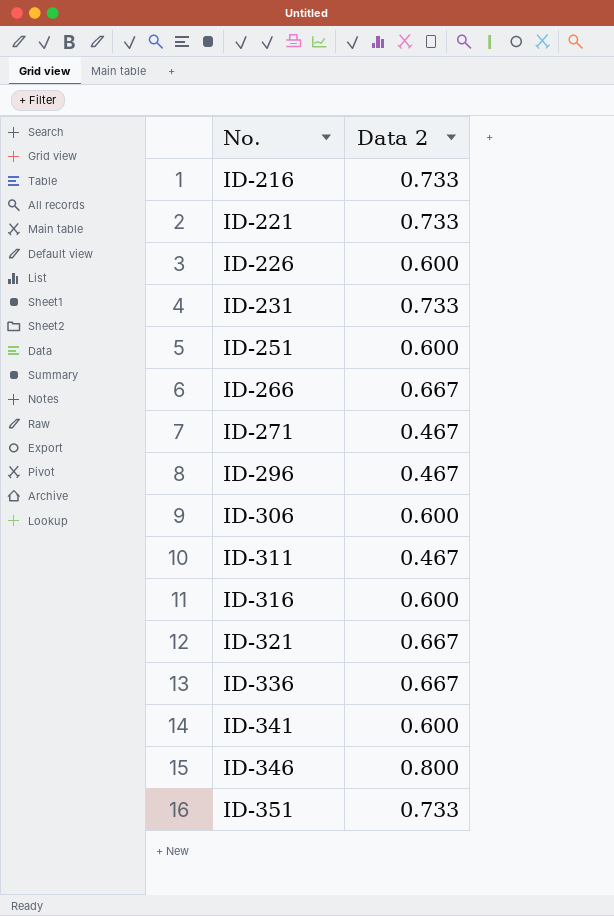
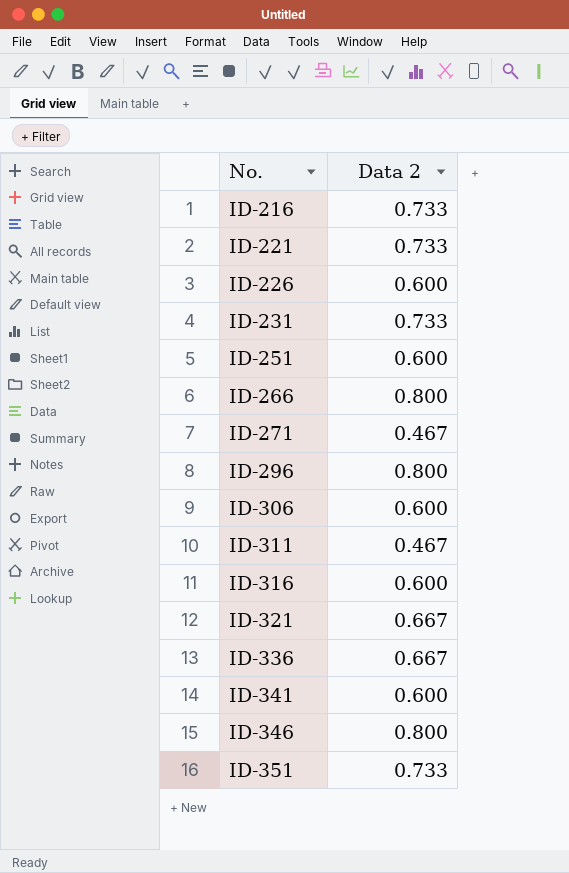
ID-266 | Data 2: 0.667 -> 0.800
ID-296 | Data 2: 0.467 -> 0.800

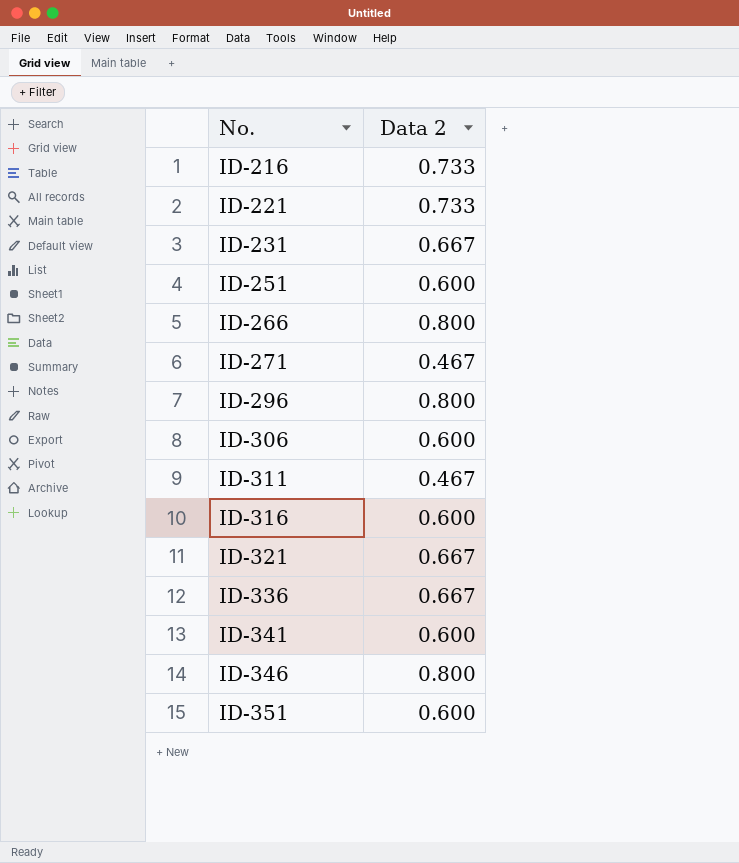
row ID-226: 0.600 -> none
ID-231 | Data 2: 0.733 -> 0.667
ID-351 | Data 2: 0.733 -> 0.600

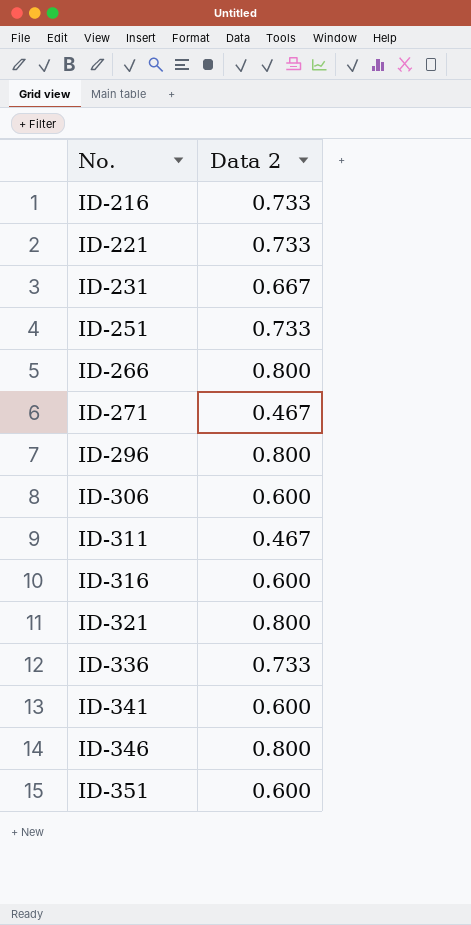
ID-251 | Data 2: 0.600 -> 0.733
ID-321 | Data 2: 0.667 -> 0.800
ID-336 | Data 2: 0.667 -> 0.733

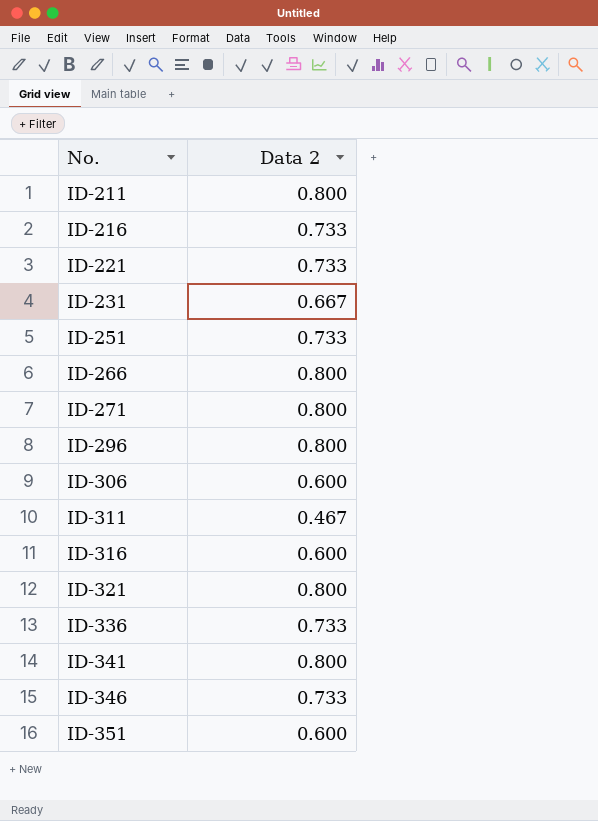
row ID-211: none -> 0.800
ID-271 | Data 2: 0.467 -> 0.800
ID-341 | Data 2: 0.600 -> 0.800
ID-346 | Data 2: 0.800 -> 0.733

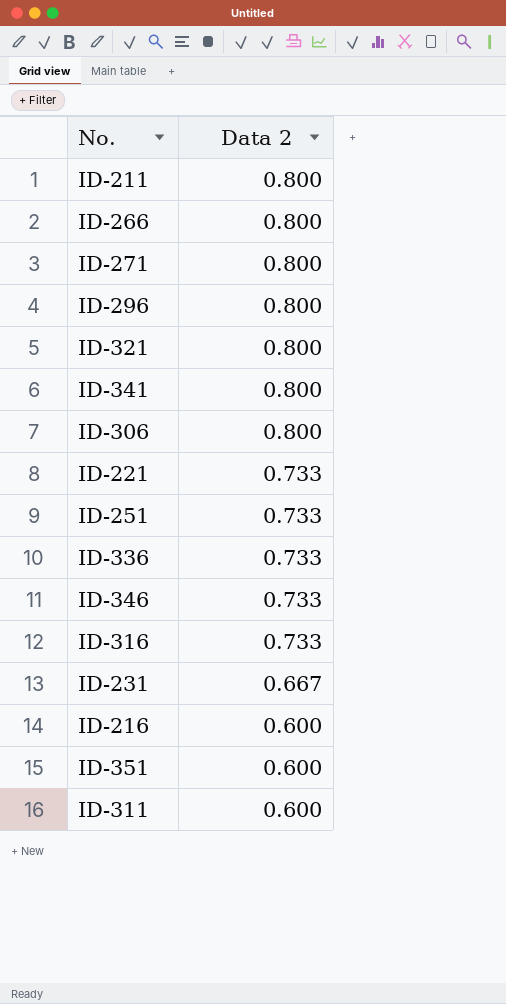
row order: No. ascending -> Data 2 descending
ID-306 | Data 2: 0.600 -> 0.800
ID-316 | Data 2: 0.600 -> 0.733
ID-216 | Data 2: 0.733 -> 0.600
ID-311 | Data 2: 0.467 -> 0.600

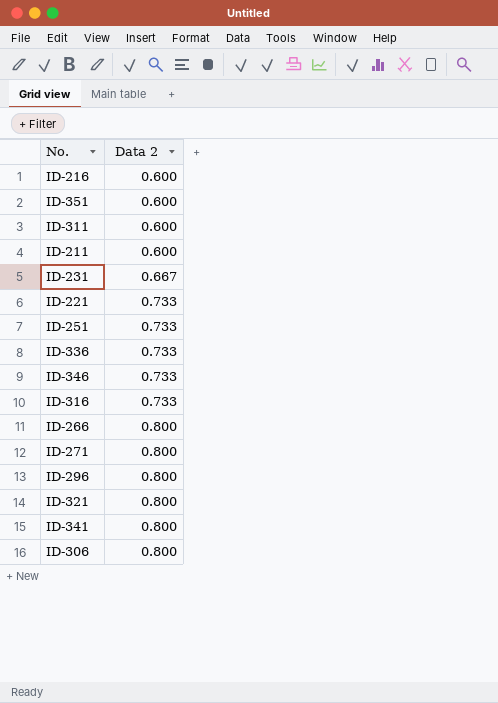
row order: Data 2 descending -> Data 2 ascending
ID-211 | Data 2: 0.800 -> 0.600

